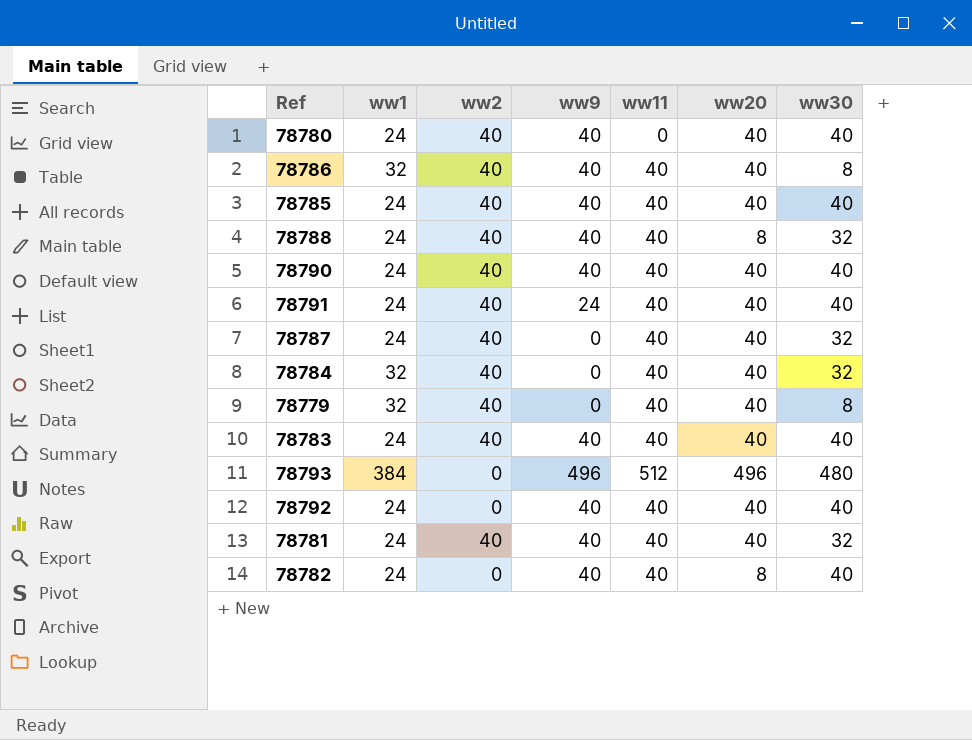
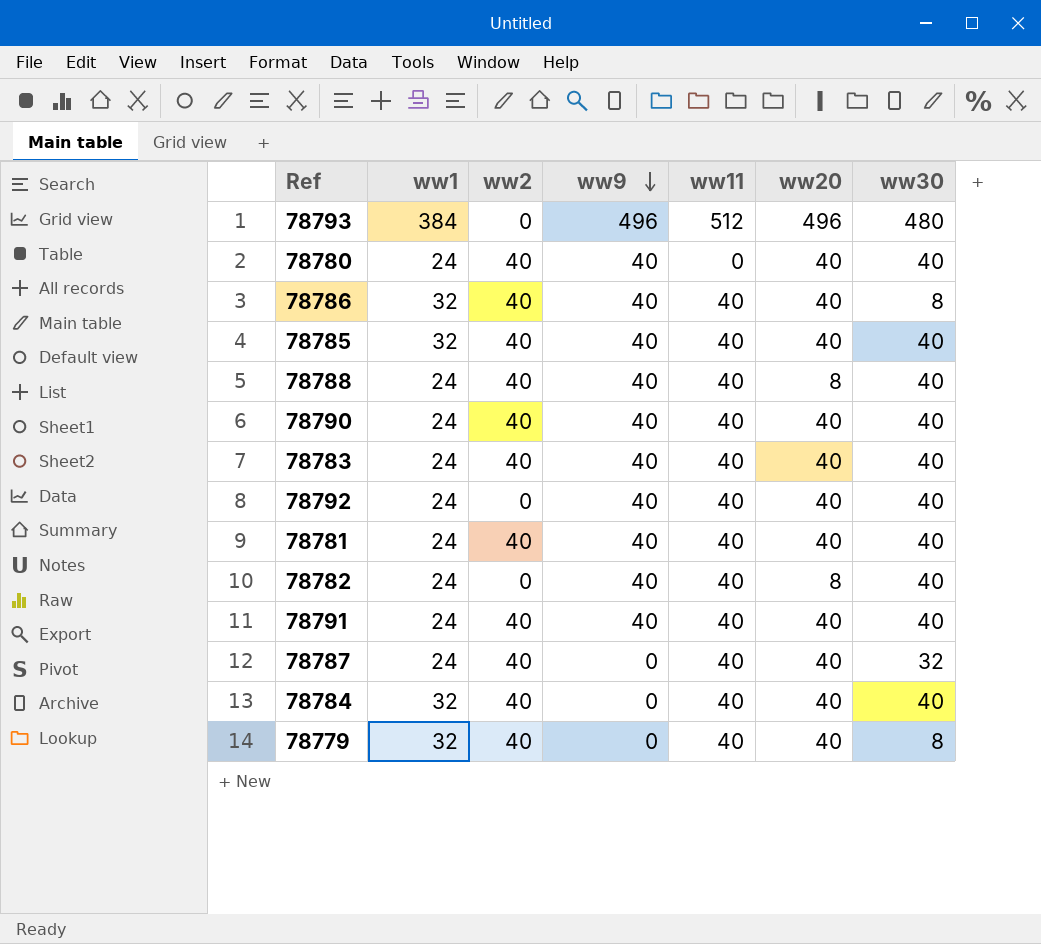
row order: none -> ww9 descending
78785 | ww1: 24 -> 32
78788 | ww30: 32 -> 40
78781 | ww30: 32 -> 40
78791 | ww9: 24 -> 40
78784 | ww30: 32 -> 40

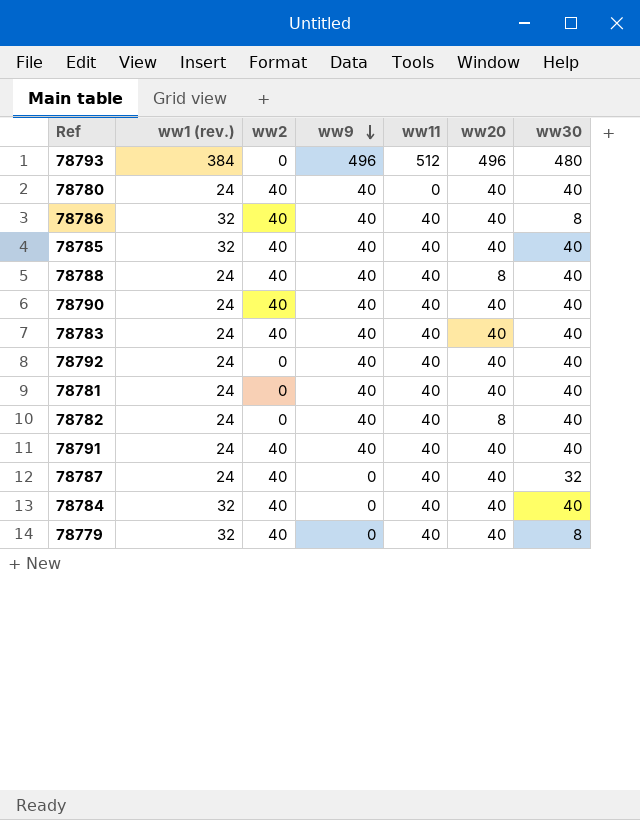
column name: ww1 -> ww1 (rev.)
78781 | ww2: 40 -> 0

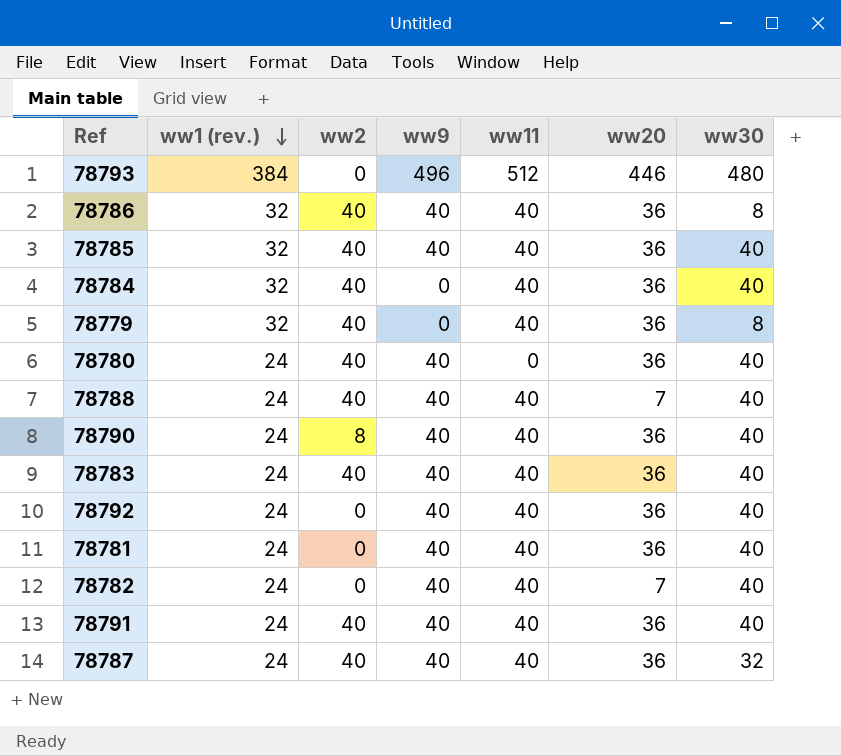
row order: ww9 descending -> ww1 (rev.) descending
78793 | ww20: 496 -> 446
78786 | ww20: 40 -> 36
78785 | ww20: 40 -> 36
78784 | ww20: 40 -> 36
78779 | ww20: 40 -> 36
78780 | ww20: 40 -> 36
78788 | ww20: 8 -> 7
78790 | ww2: 40 -> 8
78790 | ww20: 40 -> 36
78783 | ww20: 40 -> 36
78792 | ww20: 40 -> 36
78781 | ww20: 40 -> 36
78782 | ww20: 8 -> 7
78791 | ww20: 40 -> 36
78787 | ww9: 0 -> 40
78787 | ww20: 40 -> 36

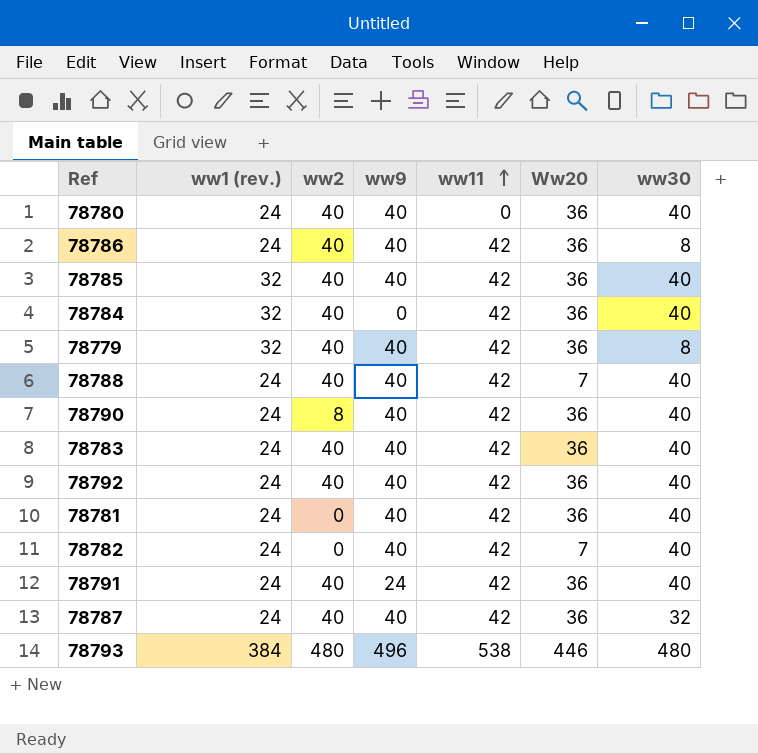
row order: ww1 (rev.) descending -> ww11 ascending
column name: ww20 -> Ww20
78786 | ww1 (rev.): 32 -> 24
78786 | ww11: 40 -> 42
78785 | ww11: 40 -> 42
78784 | ww11: 40 -> 42
78779 | ww9: 0 -> 40
78779 | ww11: 40 -> 42
78788 | ww11: 40 -> 42
78790 | ww11: 40 -> 42
78783 | ww11: 40 -> 42
78792 | ww2: 0 -> 40
78792 | ww11: 40 -> 42
78781 | ww11: 40 -> 42
78782 | ww11: 40 -> 42
78791 | ww9: 40 -> 24
78791 | ww11: 40 -> 42
78787 | ww11: 40 -> 42
78793 | ww2: 0 -> 480
78793 | ww11: 512 -> 538

